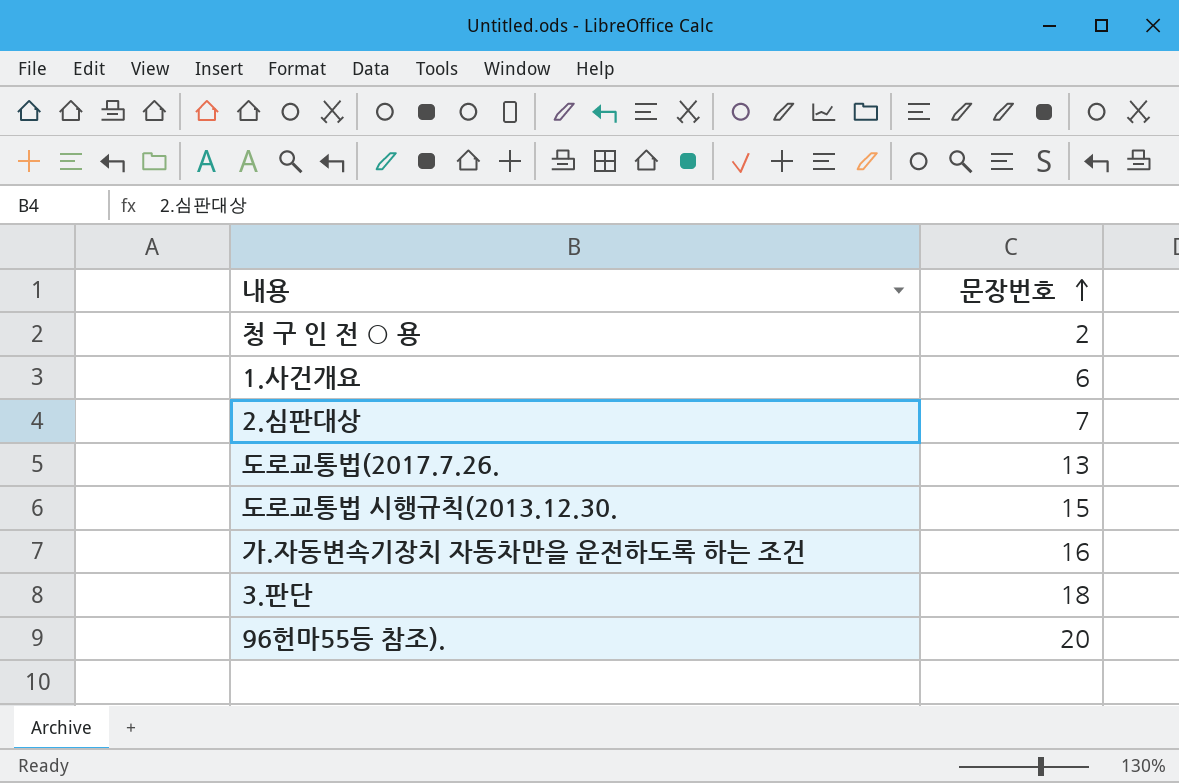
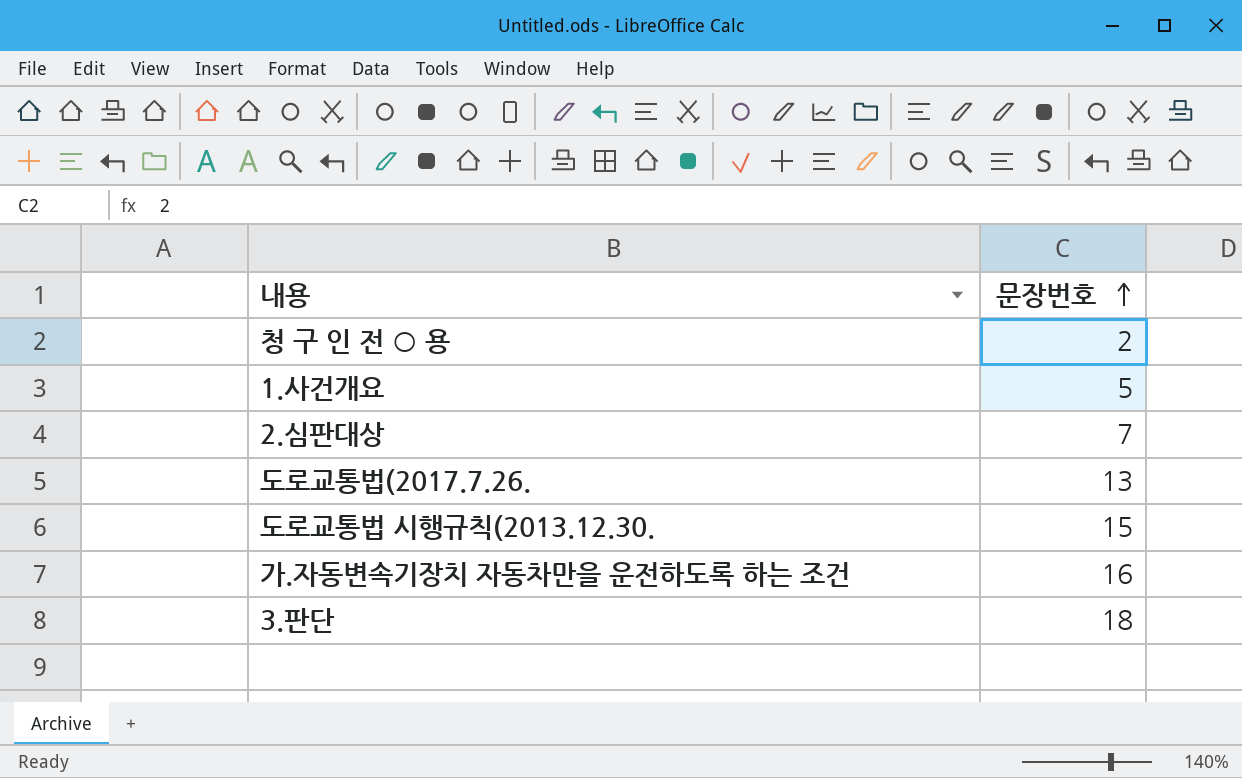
row 96헌마55등 참조).: 20 -> none
1.사건개요 | 문장번호: 6 -> 5

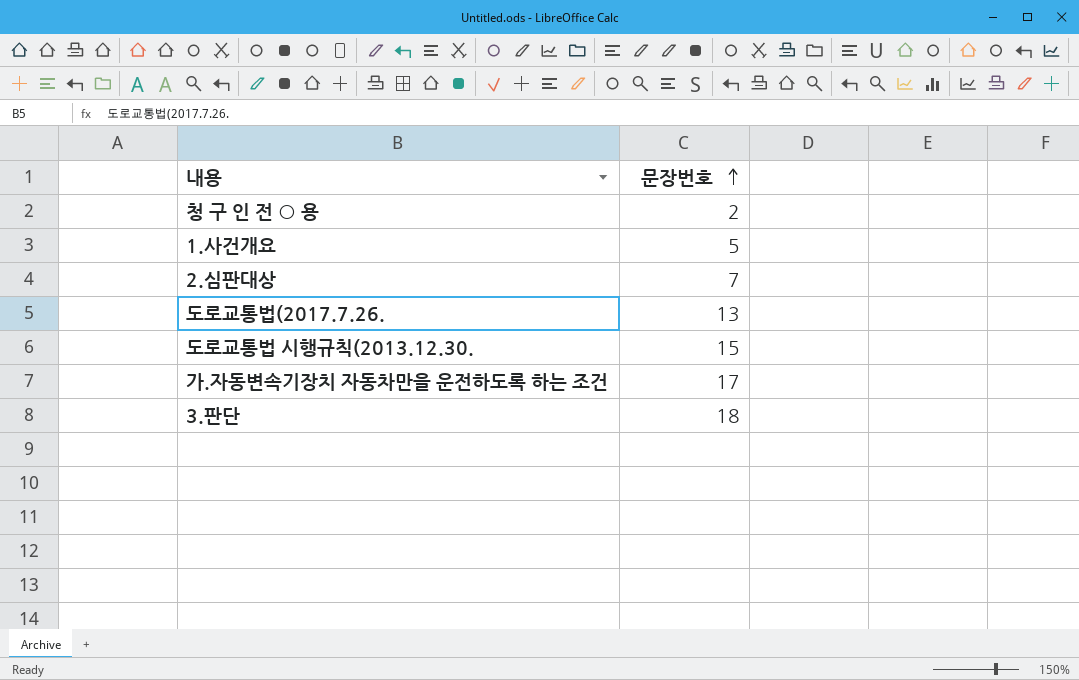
가.자동변속기장치 자동차만을 운전하도록 하는 조건 | 문장번호: 16 -> 17

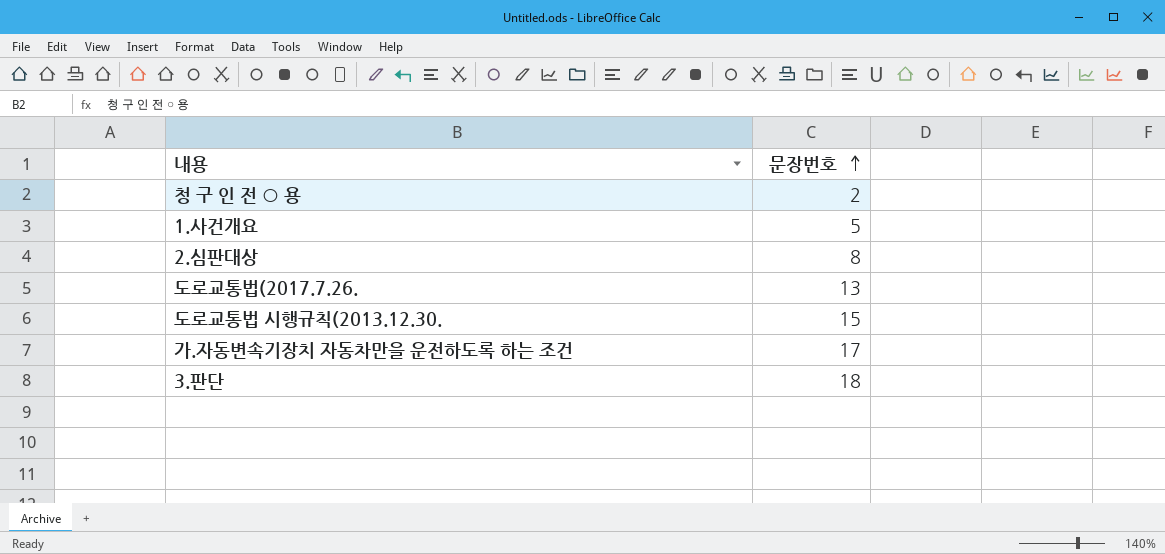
2.심판대상 | 문장번호: 7 -> 8

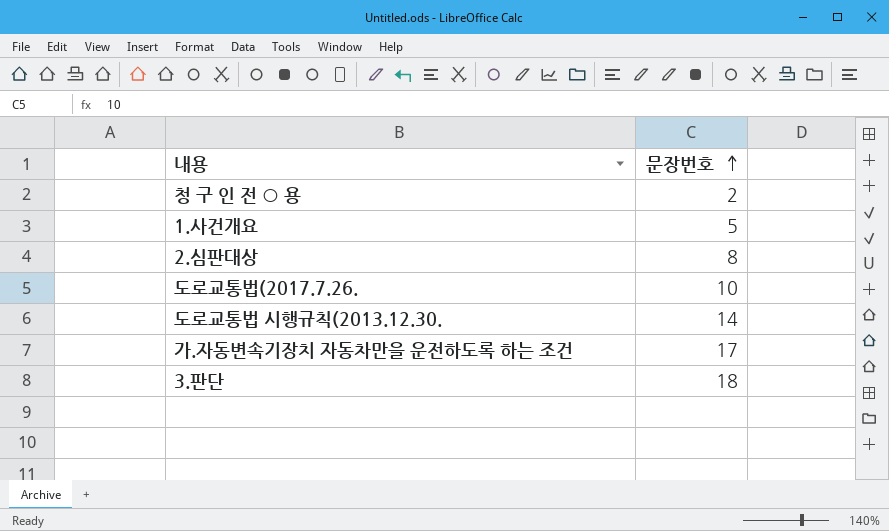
도로교통법(2017.7.26. | 문장번호: 13 -> 10
도로교통법 시행규칙(2013.12.30. | 문장번호: 15 -> 14

